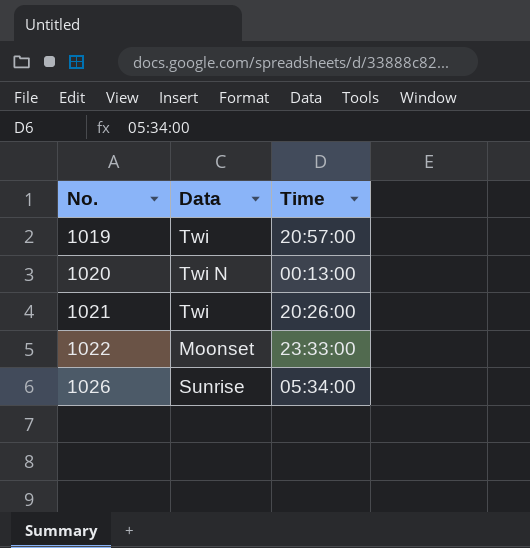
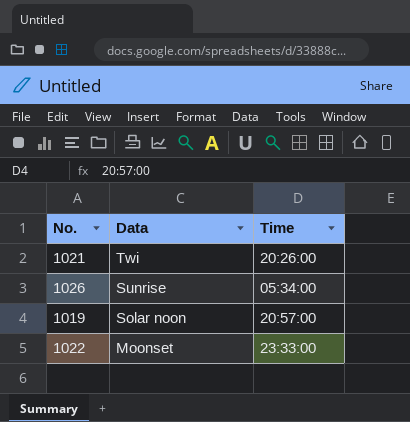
row order: No. ascending -> Data descending
row 1020: Twi N | 00:13:00 -> none
1019 | Data: Twi -> Solar noon

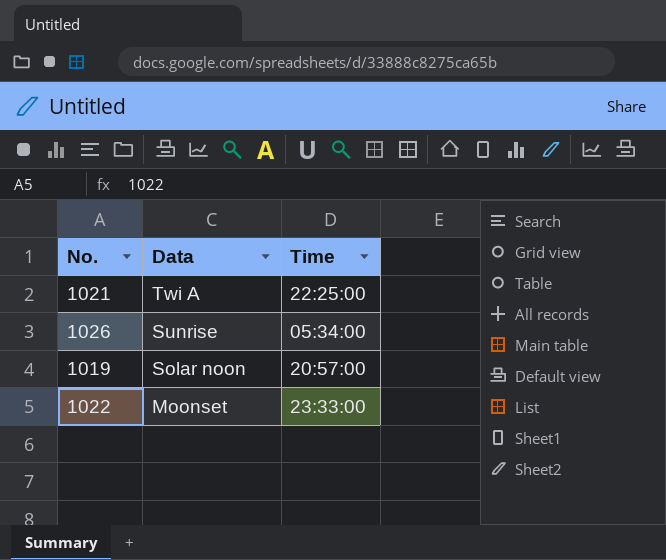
1021 | Data: Twi -> Twi A
1021 | Time: 20:26:00 -> 22:25:00

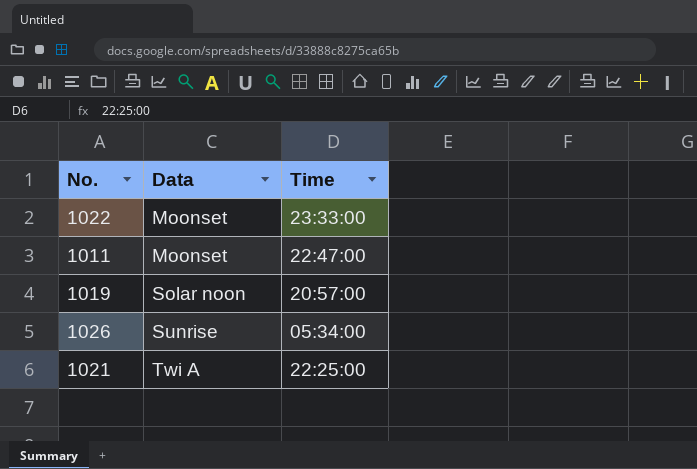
row order: Data descending -> Data ascending
row 1011: none -> Moonset | 22:47:00

